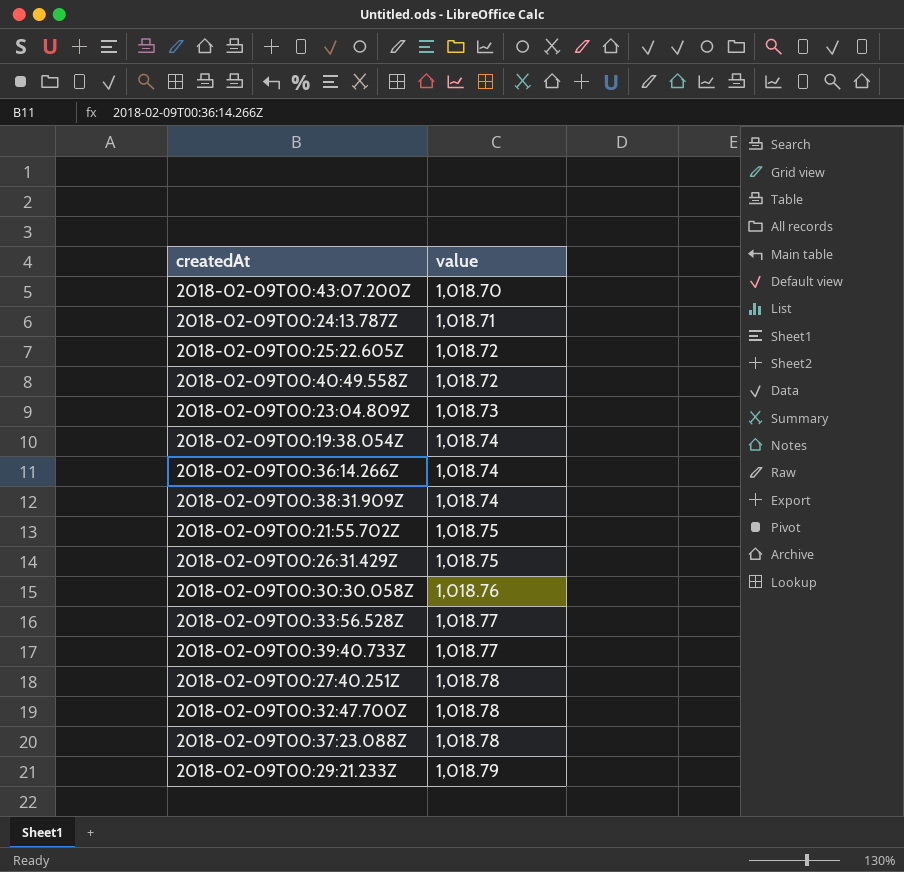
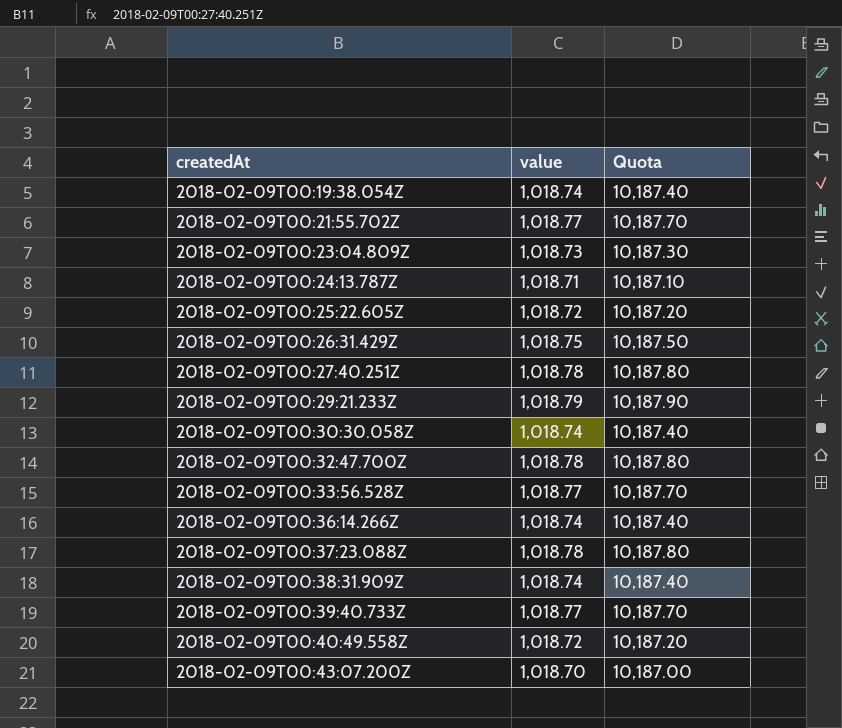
row order: value ascending -> createdAt ascending
column Quota | formula: none -> [value] * 10
2018-02-09T00:21:55.702Z | value: 1,018.75 -> 1,018.77
2018-02-09T00:30:30.058Z | value: 1,018.76 -> 1,018.74

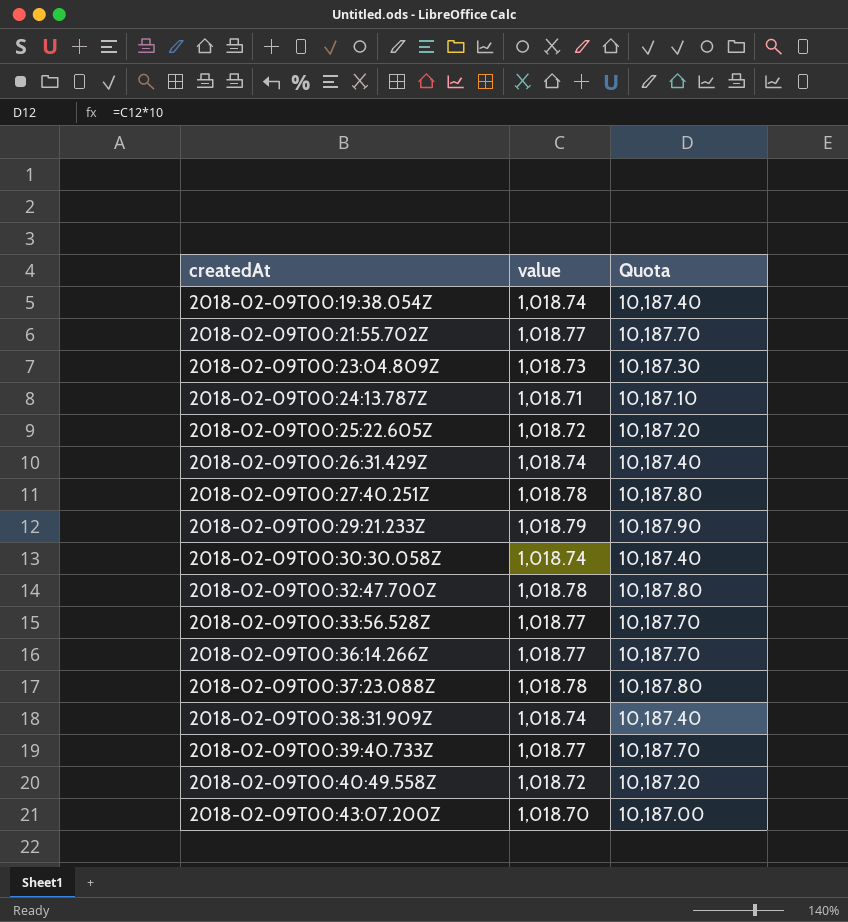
2018-02-09T00:26:31.429Z | value: 1,018.75 -> 1,018.74
2018-02-09T00:26:31.429Z | Quota: 10,187.50 -> 10,187.40
2018-02-09T00:36:14.266Z | value: 1,018.74 -> 1,018.77
2018-02-09T00:36:14.266Z | Quota: 10,187.40 -> 10,187.70

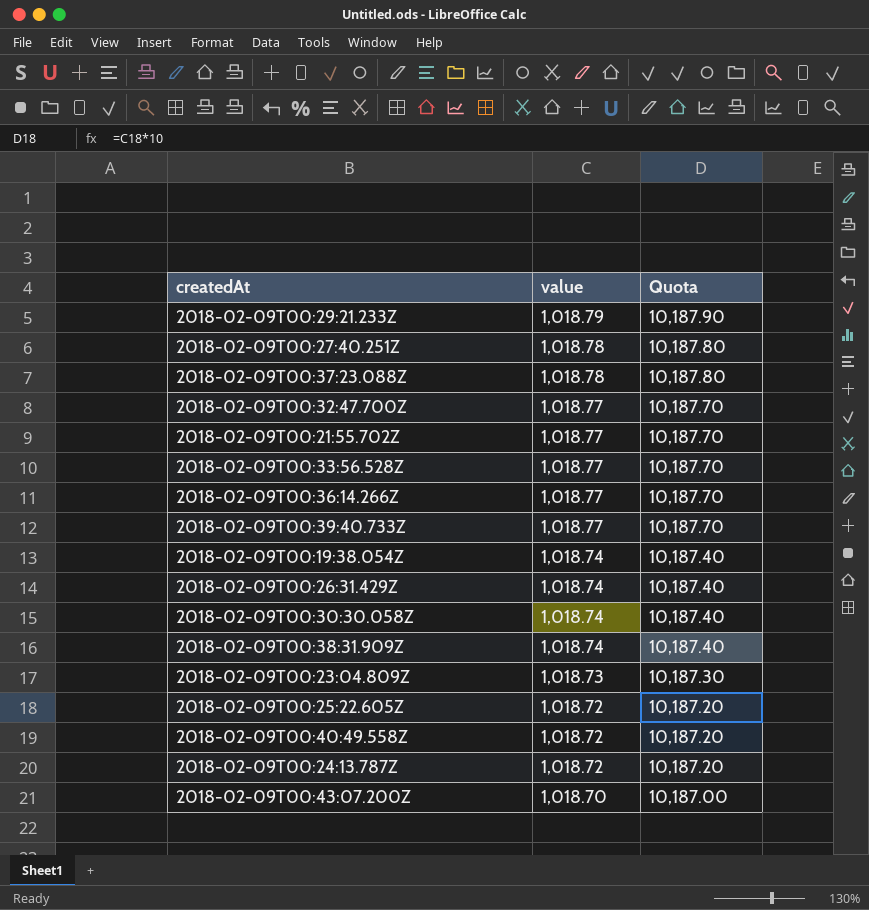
row order: createdAt ascending -> value descending
2018-02-09T00:32:47.700Z | value: 1,018.78 -> 1,018.77
2018-02-09T00:32:47.700Z | Quota: 10,187.80 -> 10,187.70
2018-02-09T00:24:13.787Z | value: 1,018.71 -> 1,018.72
2018-02-09T00:24:13.787Z | Quota: 10,187.10 -> 10,187.20

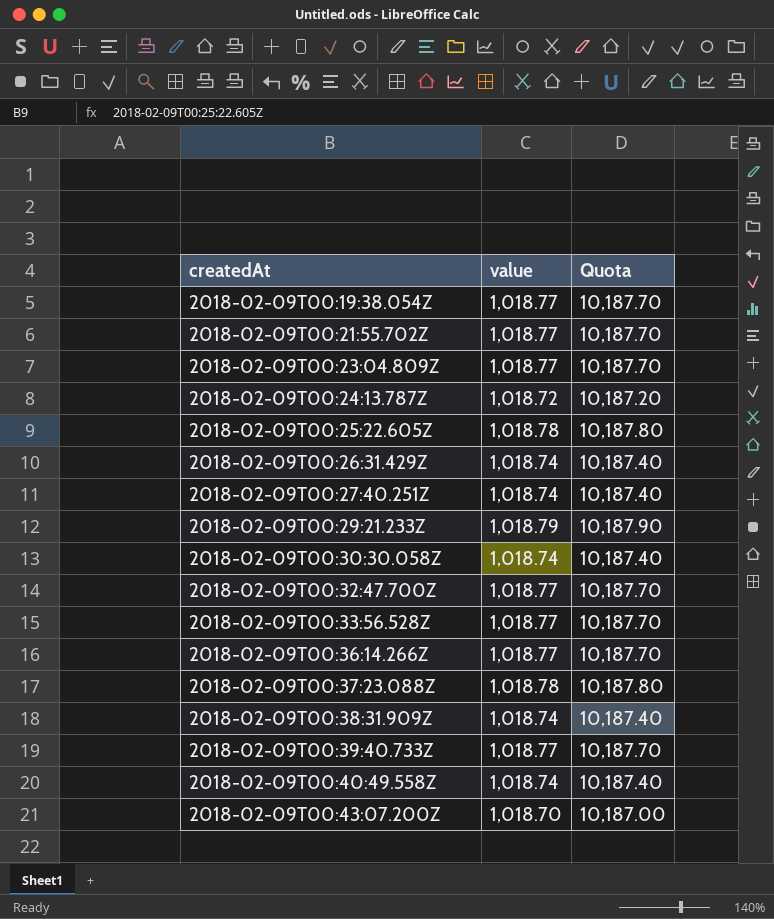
row order: value descending -> createdAt ascending
2018-02-09T00:19:38.054Z | value: 1,018.74 -> 1,018.77
2018-02-09T00:19:38.054Z | Quota: 10,187.40 -> 10,187.70
2018-02-09T00:23:04.809Z | value: 1,018.73 -> 1,018.77
2018-02-09T00:23:04.809Z | Quota: 10,187.30 -> 10,187.70
2018-02-09T00:25:22.605Z | value: 1,018.72 -> 1,018.78
2018-02-09T00:25:22.605Z | Quota: 10,187.20 -> 10,187.80
2018-02-09T00:27:40.251Z | value: 1,018.78 -> 1,018.74
2018-02-09T00:27:40.251Z | Quota: 10,187.80 -> 10,187.40
2018-02-09T00:40:49.558Z | value: 1,018.72 -> 1,018.74
2018-02-09T00:40:49.558Z | Quota: 10,187.20 -> 10,187.40

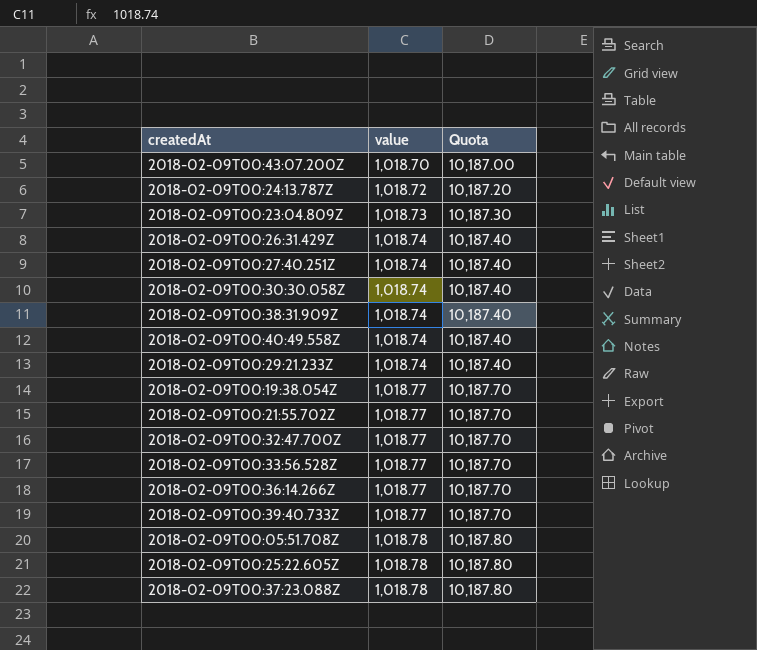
row order: createdAt ascending -> value ascending
2018-02-09T00:23:04.809Z | value: 1,018.77 -> 1,018.73
2018-02-09T00:23:04.809Z | Quota: 10,187.70 -> 10,187.30
2018-02-09T00:29:21.233Z | value: 1,018.79 -> 1,018.74
2018-02-09T00:29:21.233Z | Quota: 10,187.90 -> 10,187.40
row 2018-02-09T00:05:51.708Z: none -> 1,018.78 | 10,187.80

